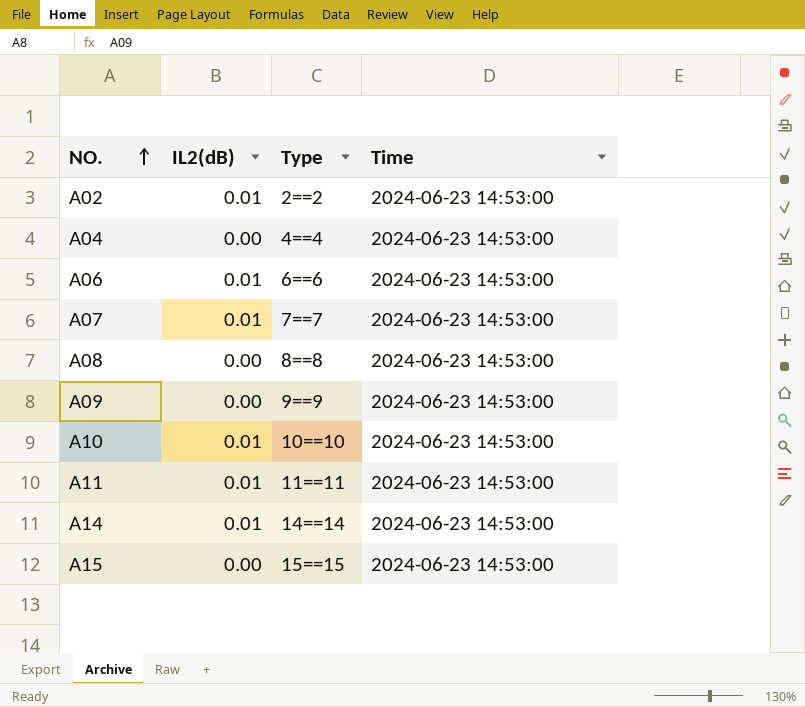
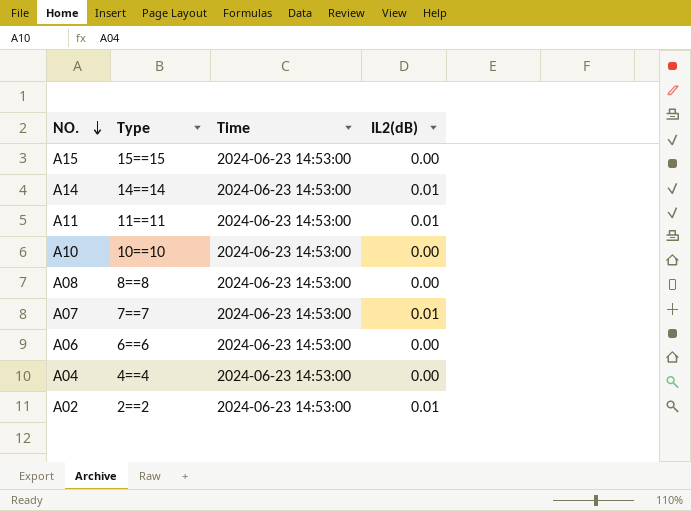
row order: NO. ascending -> NO. descending
column IL2(dB) | position: 2 -> 4
row A09: 0.00 | 9==9 | 2024-06-23 14:53:00 -> none
A10 | IL2(dB): 0.01 -> 0.00
A06 | IL2(dB): 0.01 -> 0.00

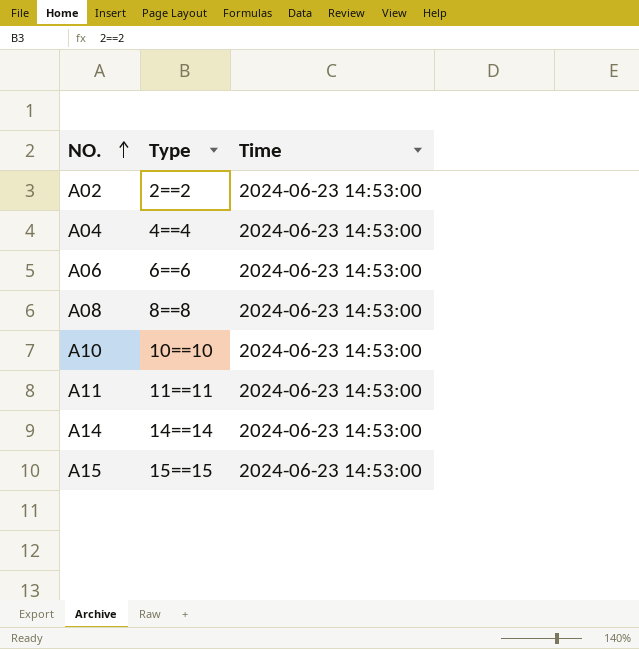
row order: NO. descending -> NO. ascending
column IL2(dB) | position: 4 -> none
row A07: 7==7 | 2024-06-23 14:53:00 | 0.01 -> none

